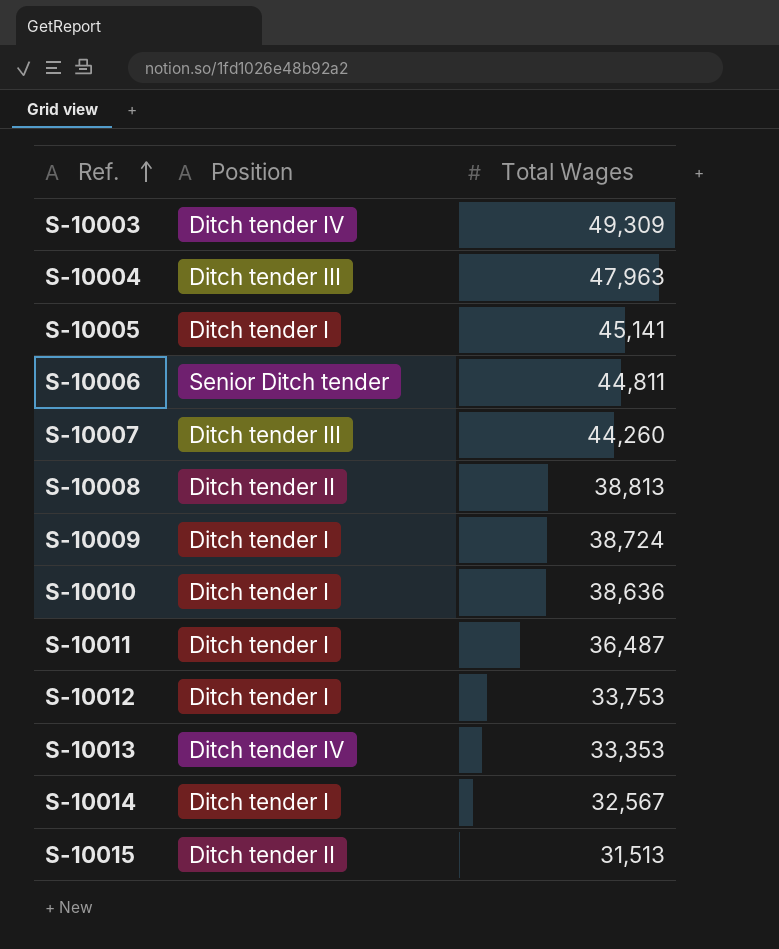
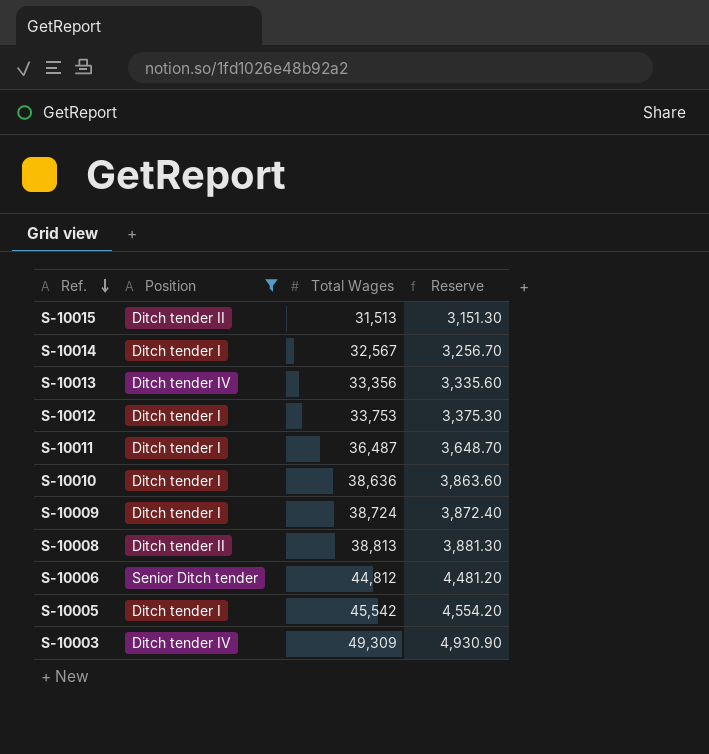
filter: none -> Position != Ditch tender III
row order: Ref. ascending -> Ref. descending
column Reserve | formula: none -> [Total Wages] * 0.1
S-10013 | Total Wages: 33,353 -> 33,356
S-10006 | Total Wages: 44,811 -> 44,812
S-10005 | Total Wages: 45,141 -> 45,542

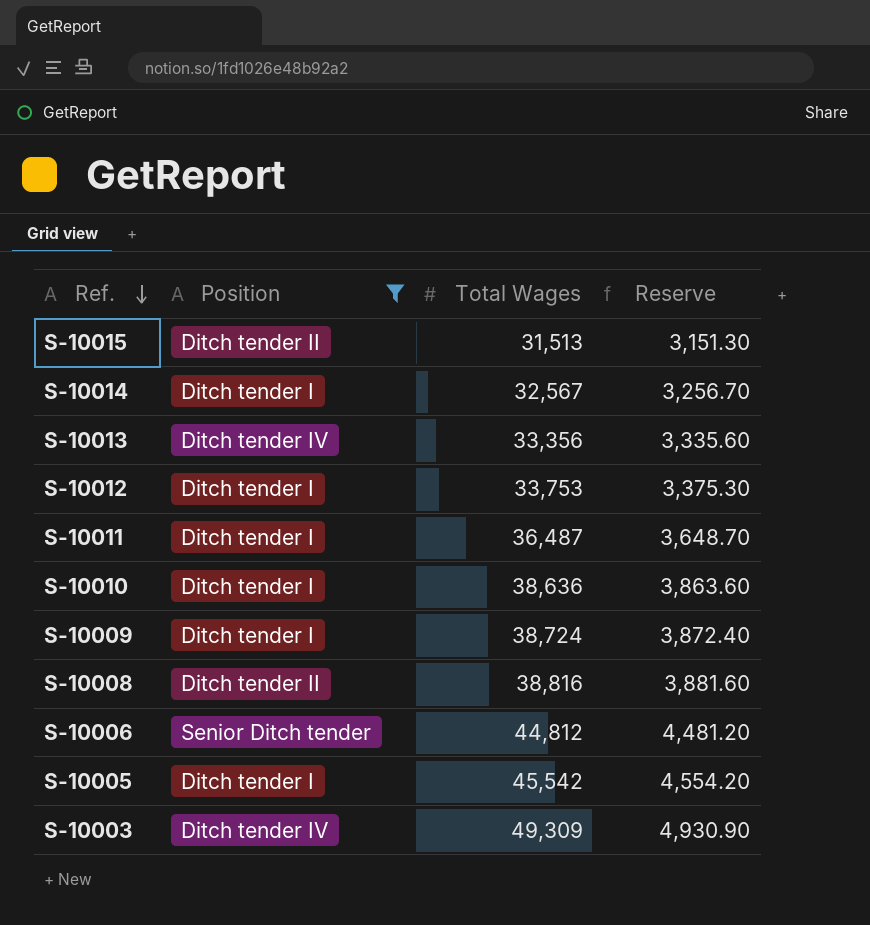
S-10008 | Total Wages: 38,813 -> 38,816
S-10008 | Reserve: 3,881.30 -> 3,881.60

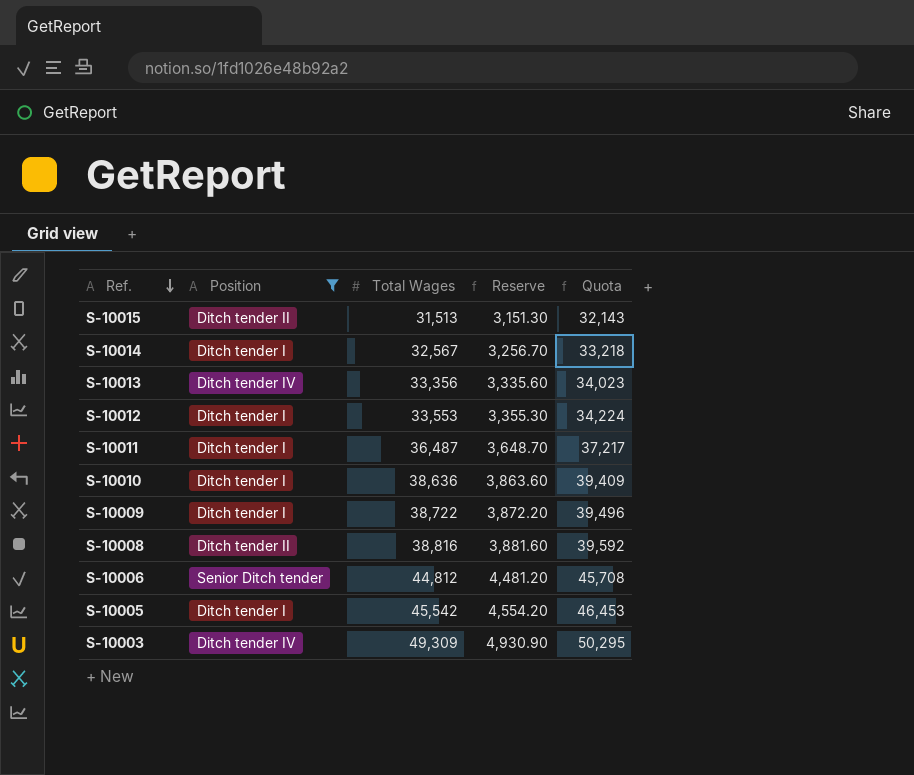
column Quota | formula: none -> [Total Wages] * 1.02
S-10012 | Total Wages: 33,753 -> 33,553
S-10012 | Reserve: 3,375.30 -> 3,355.30
S-10009 | Total Wages: 38,724 -> 38,722
S-10009 | Reserve: 3,872.40 -> 3,872.20

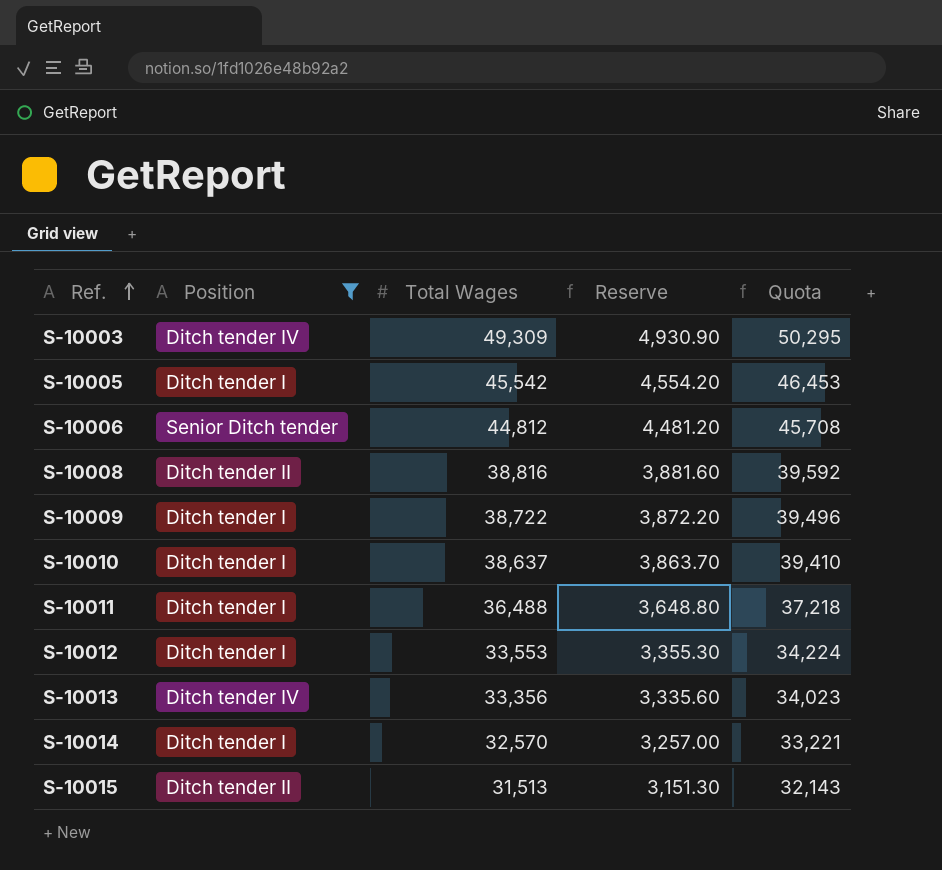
row order: Ref. descending -> Ref. ascending
S-10010 | Total Wages: 38,636 -> 38,637
S-10010 | Reserve: 3,863.60 -> 3,863.70
S-10010 | Quota: 39,409 -> 39,410
S-10011 | Total Wages: 36,487 -> 36,488
S-10011 | Reserve: 3,648.70 -> 3,648.80
S-10011 | Quota: 37,217 -> 37,218
S-10014 | Total Wages: 32,567 -> 32,570
S-10014 | Reserve: 3,256.70 -> 3,257.00
S-10014 | Quota: 33,218 -> 33,221

